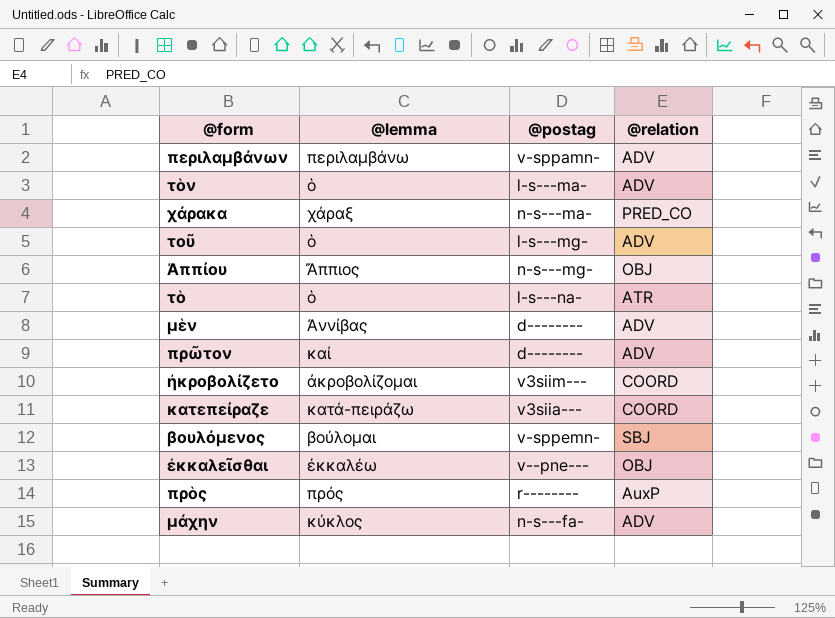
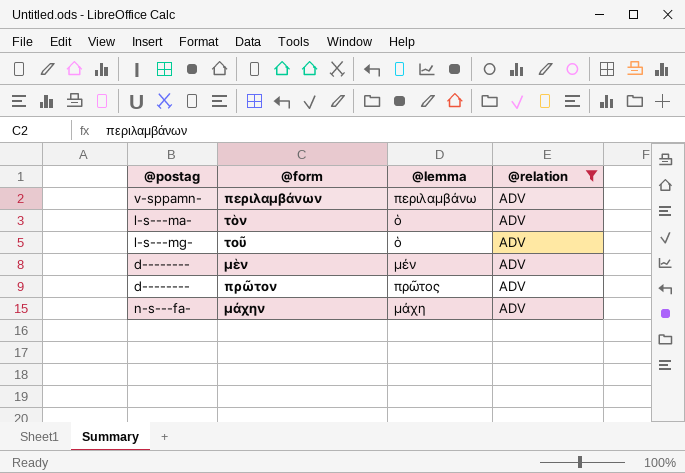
filter: none -> @relation = ADV
column @postag | position: 3 -> 1
μὲν | @lemma: Ἀννίβας -> μέν
πρῶτον | @lemma: καί -> πρῶτος
μάχην | @lemma: κύκλος -> μάχη

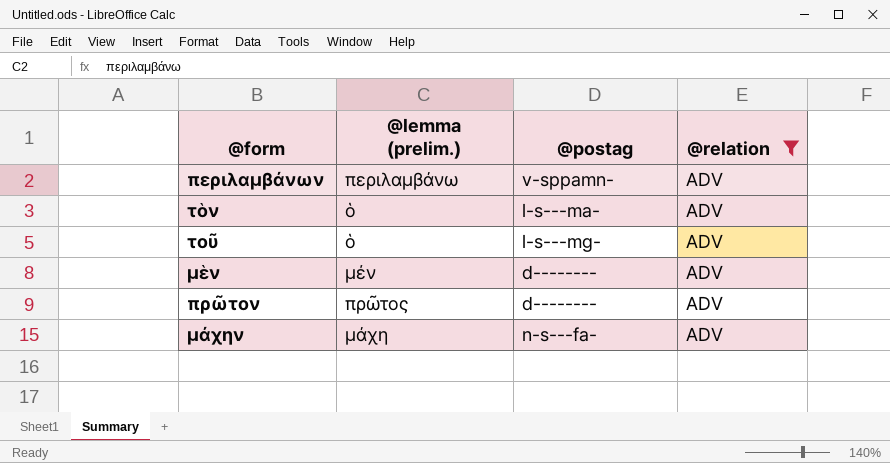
column name: @lemma -> @lemma (prelim.)
column @postag | position: 1 -> 3

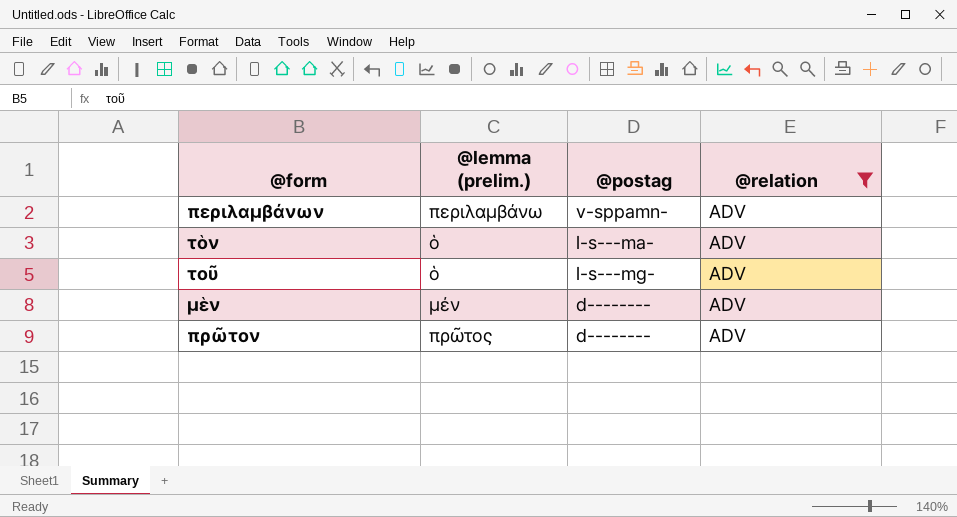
row μάχην: μάχη | n-s---fa- | ADV -> none

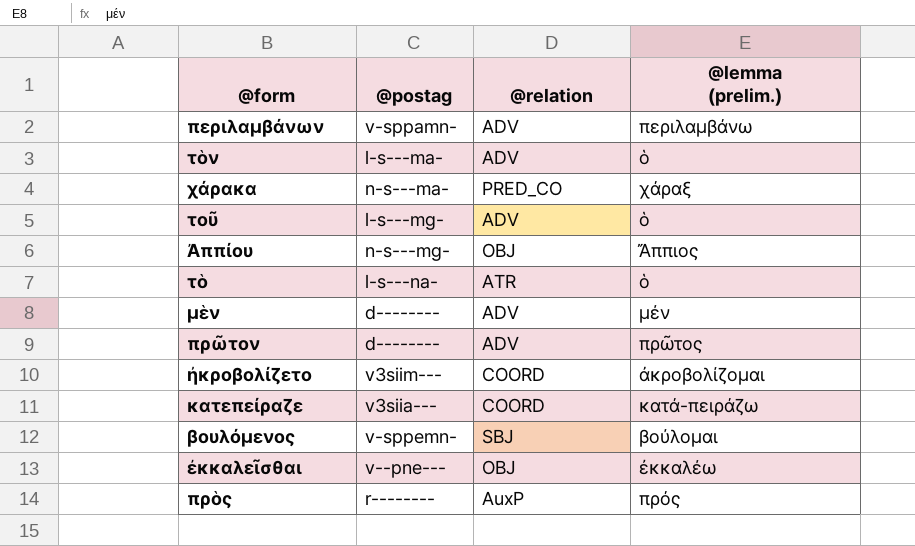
filter: @relation = ADV -> none
column @lemma (prelim.) | position: 2 -> 4

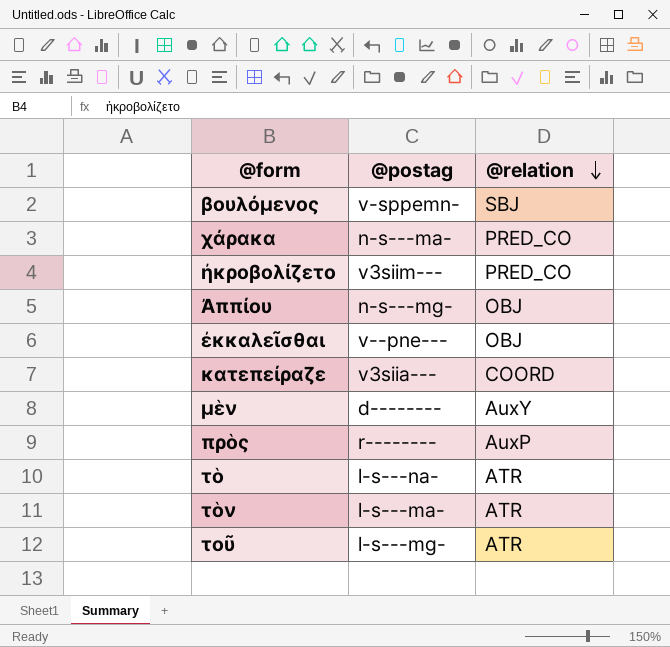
row order: none -> @relation descending
column @lemma (prelim.) | position: 4 -> none
row περιλαμβάνων: v-sppamn- | ADV | περιλαμβάνω -> none
row πρῶτον: d-------- | ADV | πρῶτος -> none
ἠκροβολίζετο | @relation: COORD -> PRED_CO
μὲν | @relation: ADV -> AuxY
τὸν | @relation: ADV -> ATR
τοῦ | @relation: ADV -> ATR

